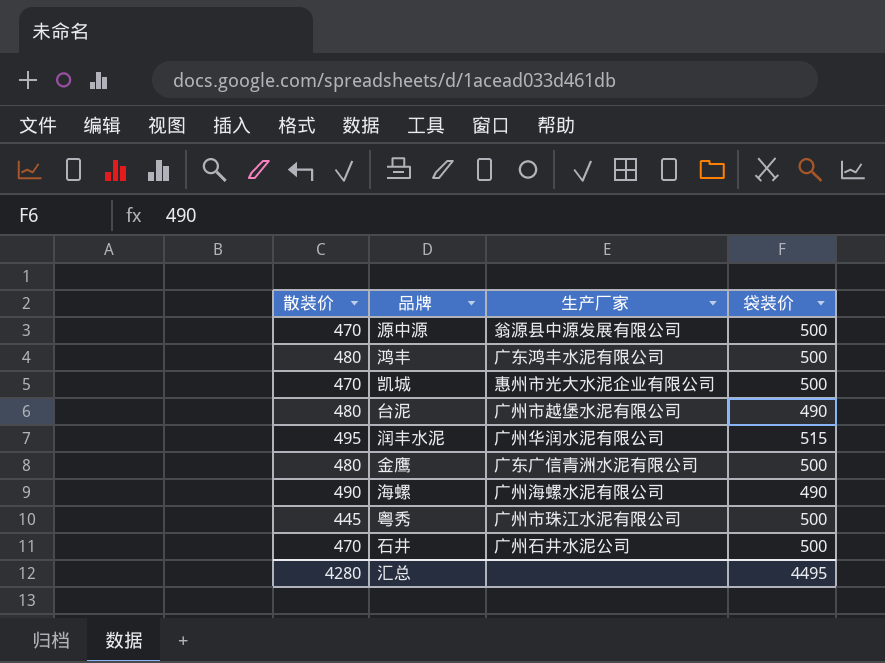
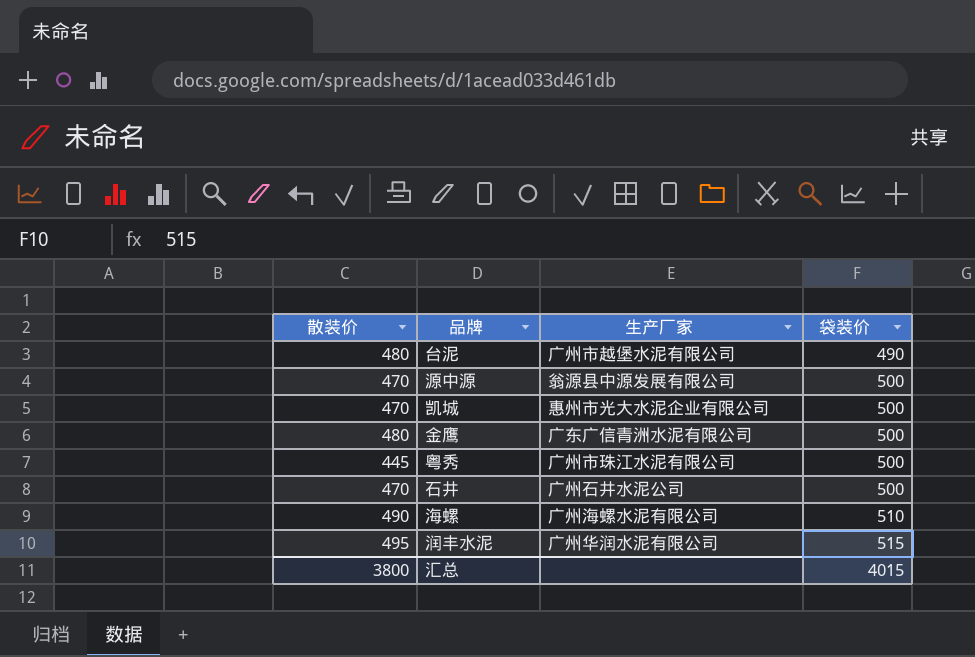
row order: none -> 袋装价 ascending
row 鸿丰: 480 | 广东鸿丰水泥有限公司 | 500 -> none
海螺 | 袋装价: 490 -> 510
汇总 | 散装价: 4280 -> 3800
汇总 | 袋装价: 4495 -> 4015

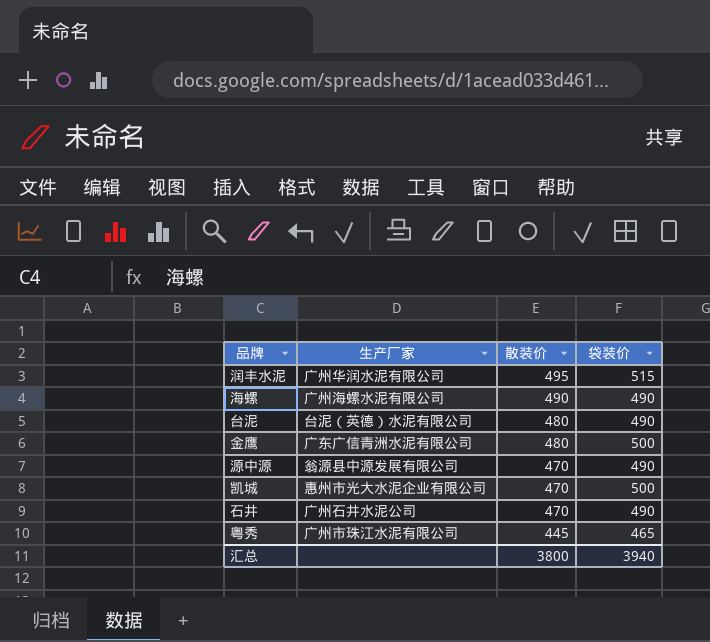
row order: 袋装价 ascending -> 散装价 descending
column 散装价 | position: 1 -> 3
海螺 | 袋装价: 510 -> 490
台泥 | 生产厂家: 广州市越堡水泥有限公司 -> 台泥（英德）水泥有限公司
源中源 | 袋装价: 500 -> 490
石井 | 袋装价: 500 -> 490
粤秀 | 袋装价: 500 -> 465
汇总 | 袋装价: 4015 -> 3940

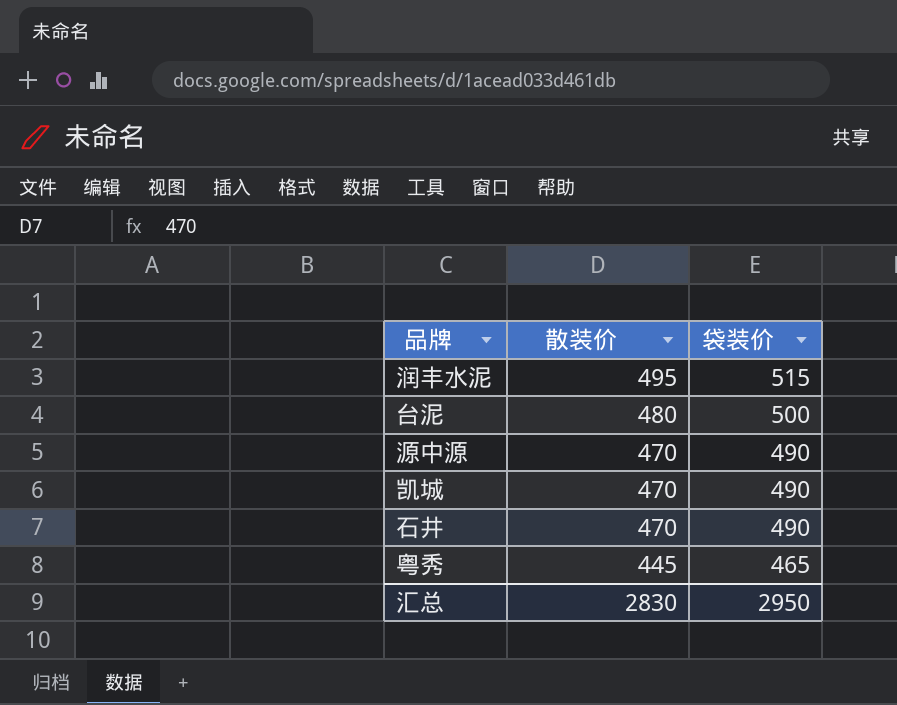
column 生产厂家 | position: 2 -> none
row 海螺: 广州海螺水泥有限公司 | 490 | 490 -> none
row 金鹰: 广东广信青洲水泥有限公司 | 480 | 500 -> none
台泥 | 袋装价: 490 -> 500
凯城 | 袋装价: 500 -> 490
汇总 | 散装价: 3800 -> 2830
汇总 | 袋装价: 3940 -> 2950

